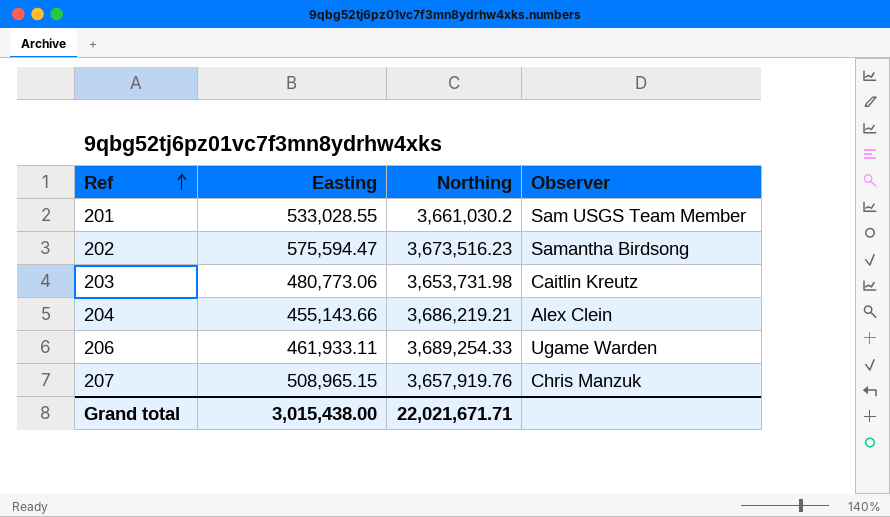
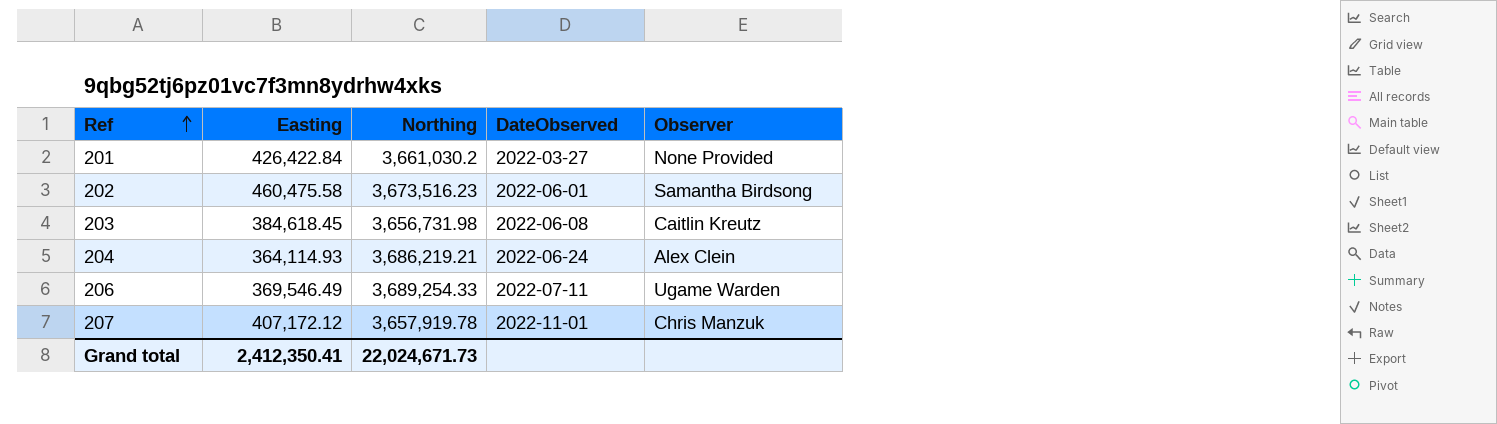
column DateObserved | position: none -> 4
201 | Easting: 533,028.55 -> 426,422.84
201 | Observer: Sam USGS Team Member -> None Provided
202 | Easting: 575,594.47 -> 460,475.58
203 | Easting: 480,773.06 -> 384,618.45
203 | Northing: 3,653,731.98 -> 3,656,731.98
204 | Easting: 455,143.66 -> 364,114.93
206 | Easting: 461,933.11 -> 369,546.49
207 | Easting: 508,965.15 -> 407,172.12
207 | Northing: 3,657,919.76 -> 3,657,919.78
Grand total | Easting: 3,015,438.00 -> 2,412,350.41
Grand total | Northing: 22,021,671.71 -> 22,024,671.73

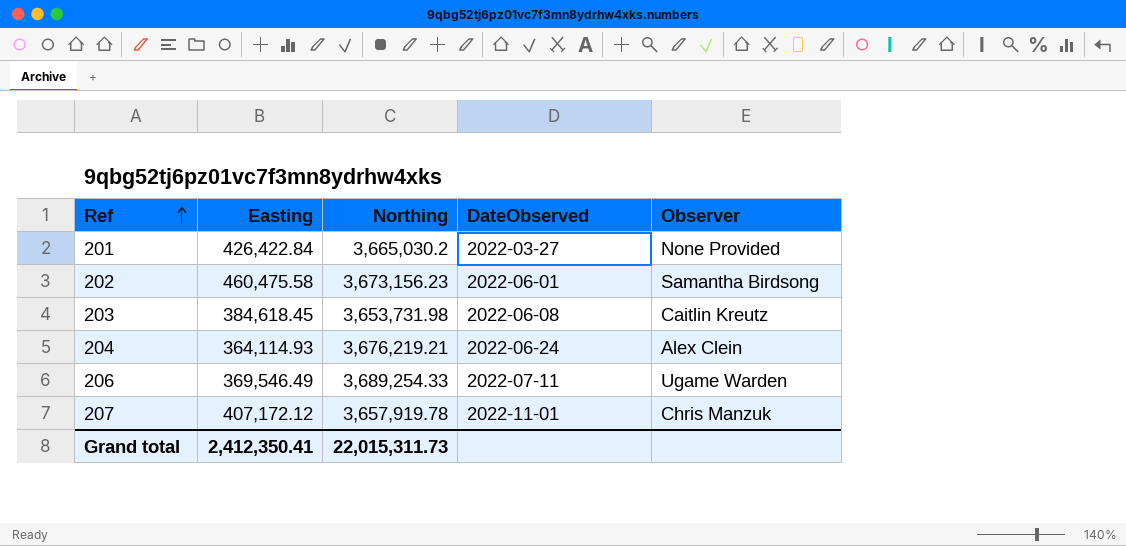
201 | Northing: 3,661,030.2 -> 3,665,030.2
202 | Northing: 3,673,516.23 -> 3,673,156.23
203 | Northing: 3,656,731.98 -> 3,653,731.98
204 | Northing: 3,686,219.21 -> 3,676,219.21
Grand total | Northing: 22,024,671.73 -> 22,015,311.73

